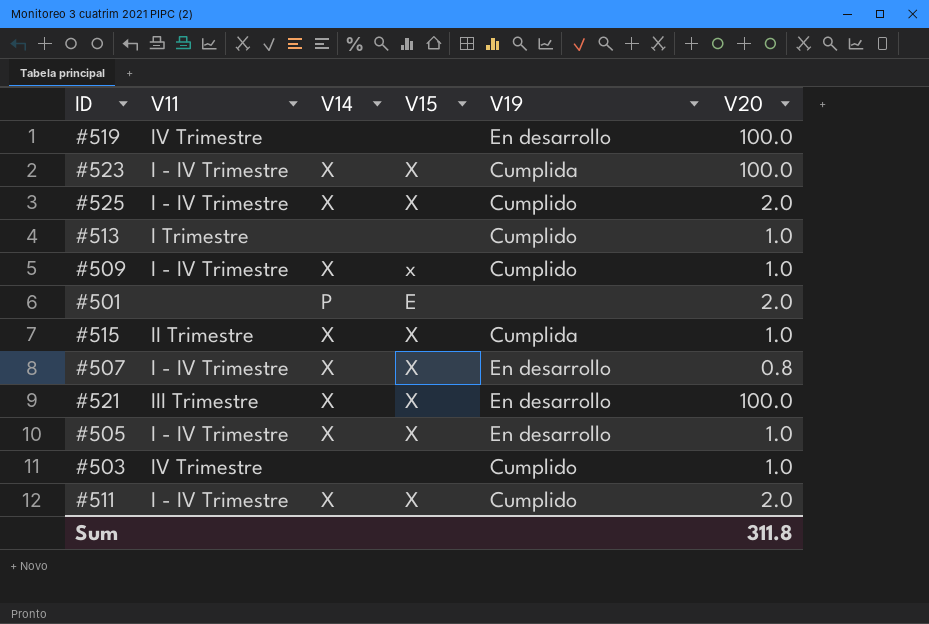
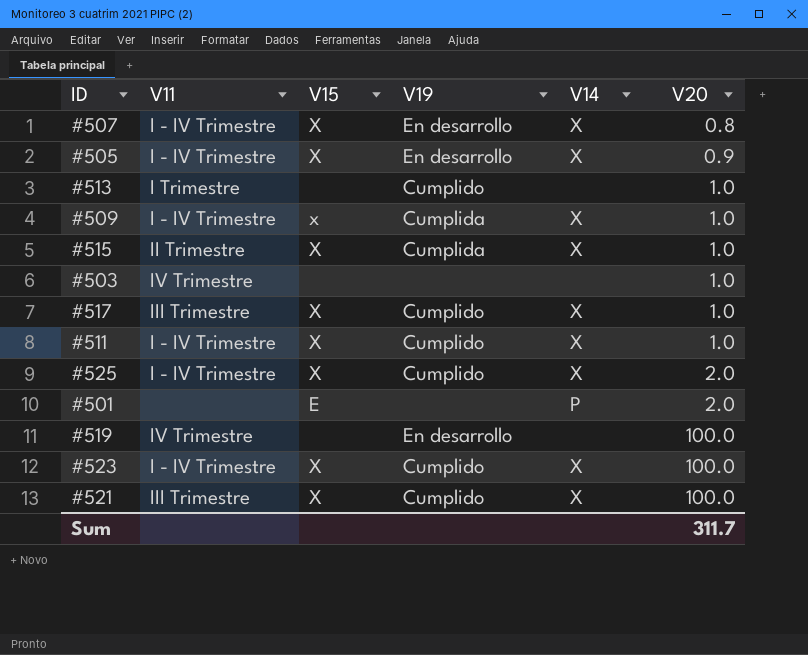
row order: none -> V20 ascending
column V14 | position: 3 -> 5
#505 | V20: 1.0 -> 0.9
#509 | V19: Cumplido -> Cumplida
#503 | V19: Cumplido -> none
row #517: none -> III Trimestre | X | Cumplido | X | 1.0
#511 | V20: 2.0 -> 1.0
#523 | V19: Cumplida -> Cumplido
#521 | V19: En desarrollo -> Cumplido
Sum | V20: 311.8 -> 311.7

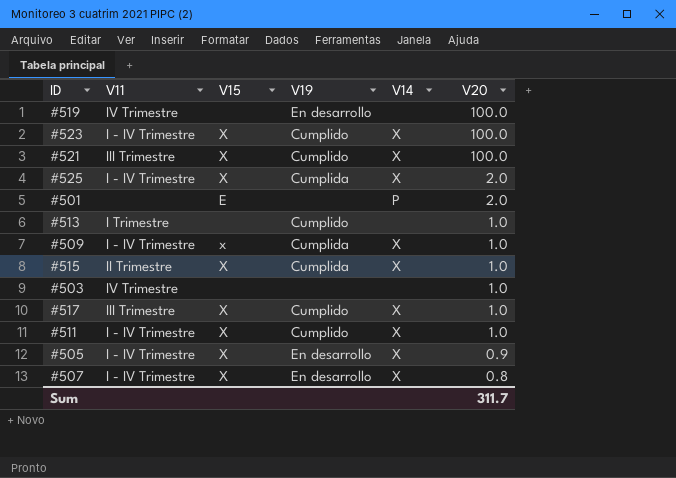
row order: V20 ascending -> V20 descending
#525 | V19: Cumplido -> Cumplida

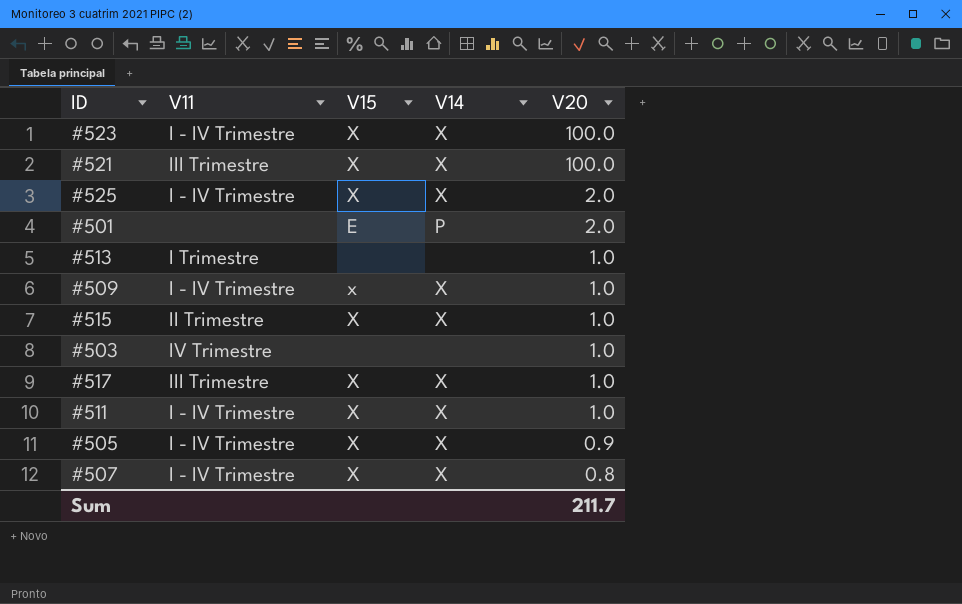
column V19 | position: 4 -> none
row #519: IV Trimestre | none | En desarrollo | none | 100.0 -> none
Sum | V20: 311.7 -> 211.7

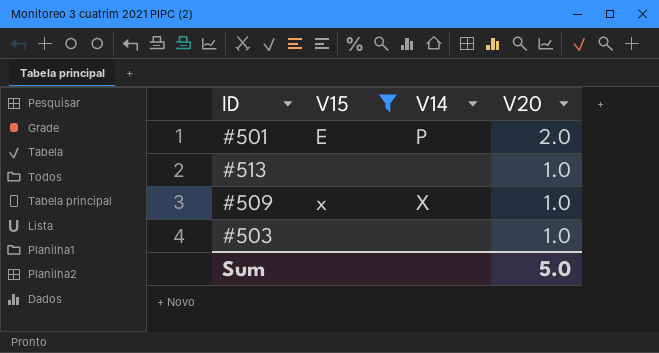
filter: none -> V15 != X
column V11 | position: 2 -> none
Sum | V20: 211.7 -> 5.0

